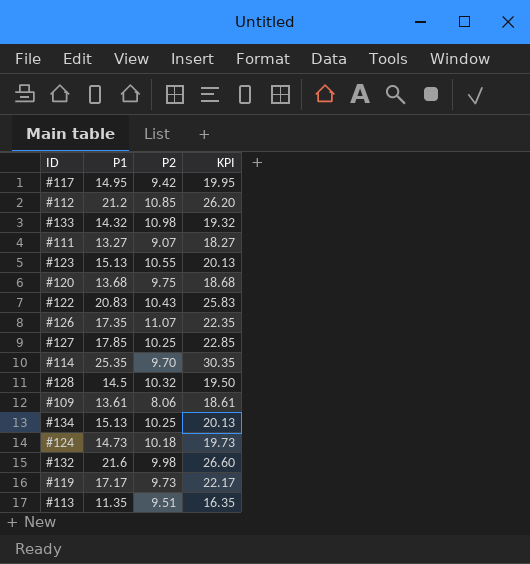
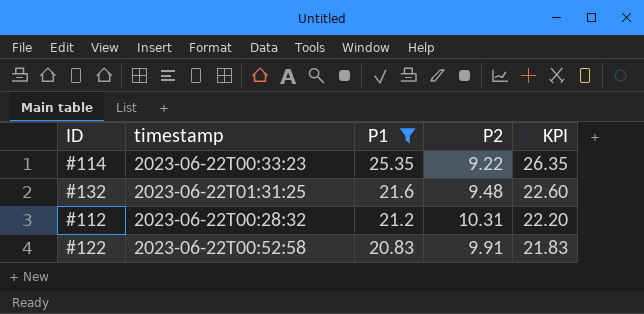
filter: none -> P1 >= 20.83
row order: none -> P1 descending
column timestamp | position: none -> 2
column KPI | formula: [P1] + 5 -> [P1] + 1
#114 | P2: 9.70 -> 9.22
#132 | P2: 9.98 -> 9.48
#112 | P2: 10.85 -> 10.31
#122 | P2: 10.43 -> 9.91

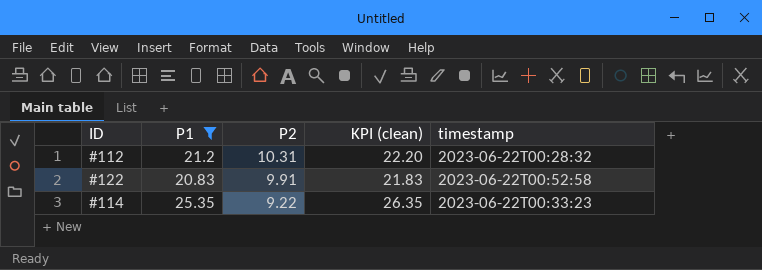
row order: P1 descending -> P2 descending
column name: KPI -> KPI (clean)
column timestamp | position: 2 -> 5
row #132: 2023-06-22T01:31:25 | 21.6 | 9.48 | 22.60 -> none

